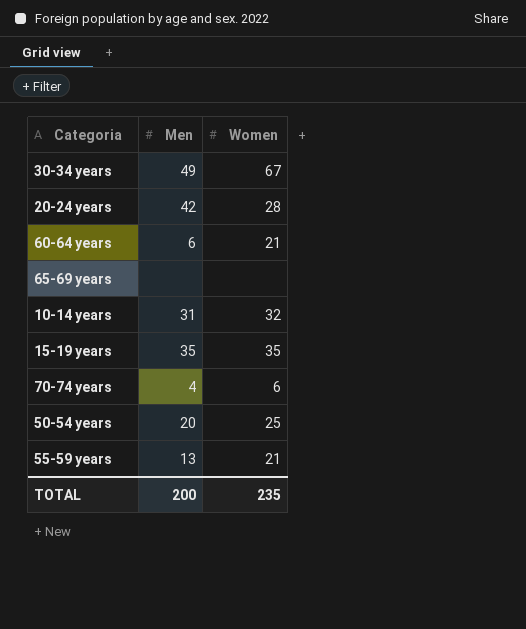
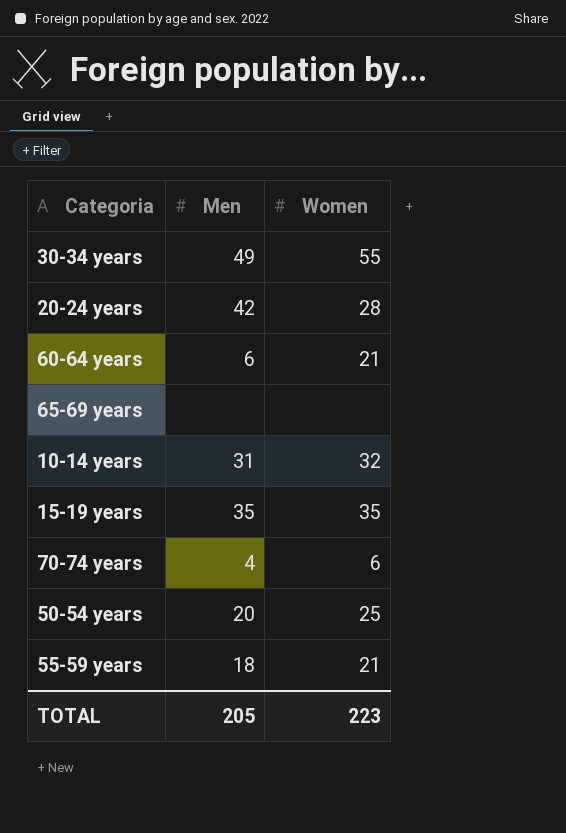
30-34 years | Women: 67 -> 55
55-59 years | Men: 13 -> 18
TOTAL | Men: 200 -> 205
TOTAL | Women: 235 -> 223

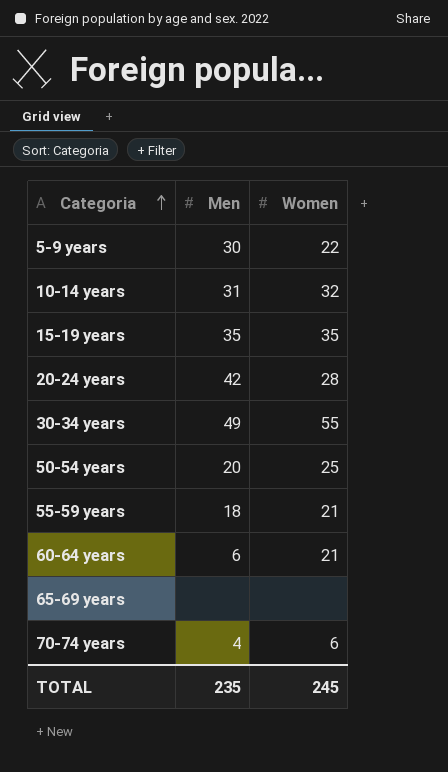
row order: none -> Categoria ascending
row 5-9 years: none -> 30 | 22
TOTAL | Men: 205 -> 235
TOTAL | Women: 223 -> 245

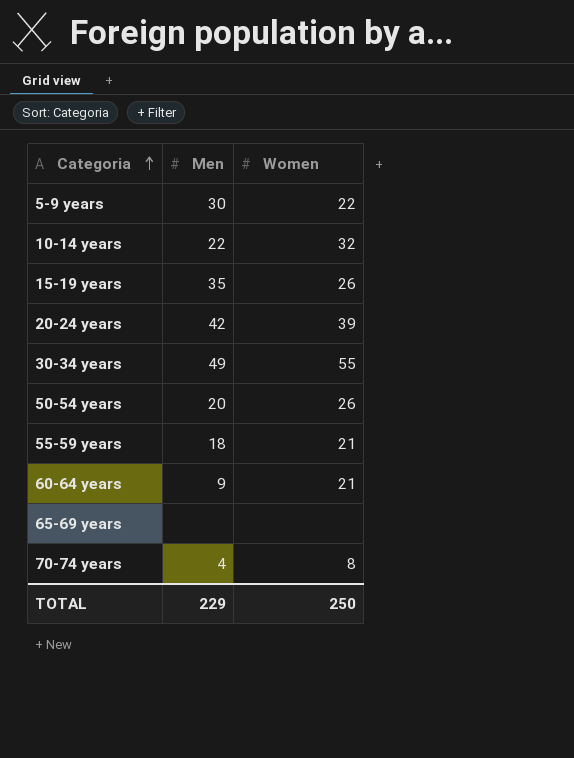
10-14 years | Men: 31 -> 22
15-19 years | Women: 35 -> 26
20-24 years | Women: 28 -> 39
50-54 years | Women: 25 -> 26
60-64 years | Men: 6 -> 9
70-74 years | Women: 6 -> 8
TOTAL | Men: 235 -> 229
TOTAL | Women: 245 -> 250

